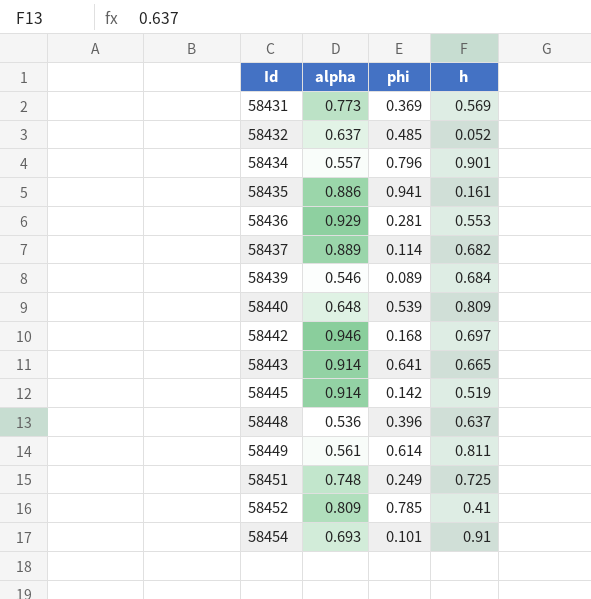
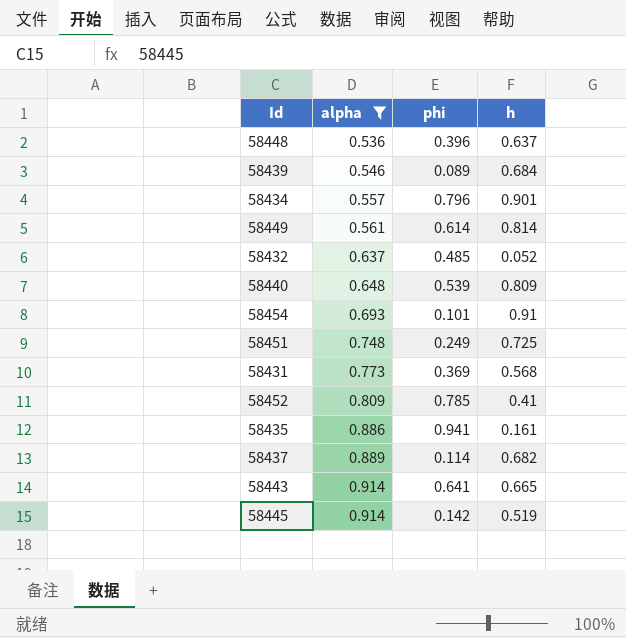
filter: none -> alpha <= 0.914
row order: Id ascending -> alpha ascending
58449 | h: 0.811 -> 0.814
58431 | h: 0.569 -> 0.568

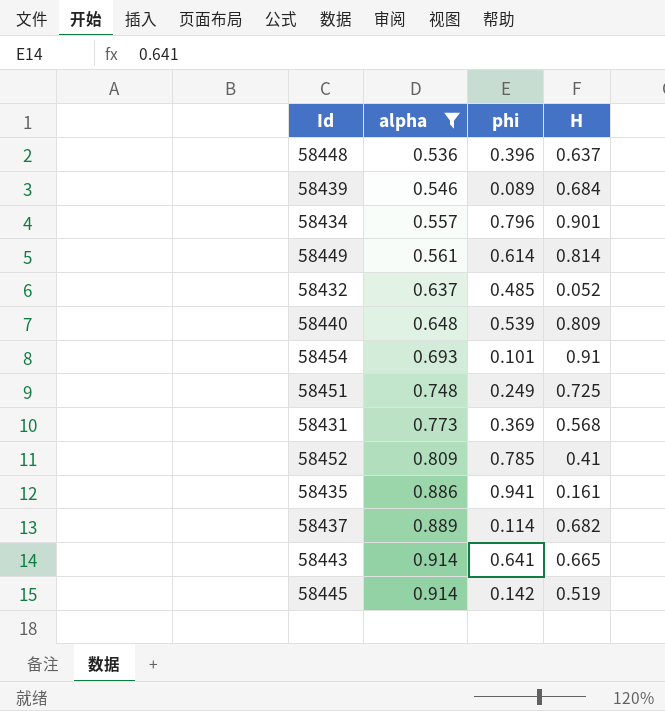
column name: h -> H

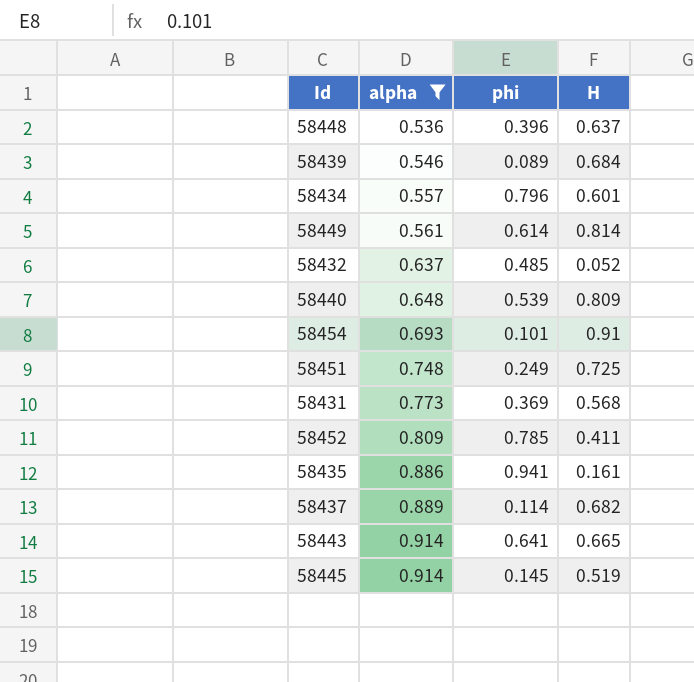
58434 | H: 0.901 -> 0.601
58452 | H: 0.41 -> 0.411
58445 | phi: 0.142 -> 0.145

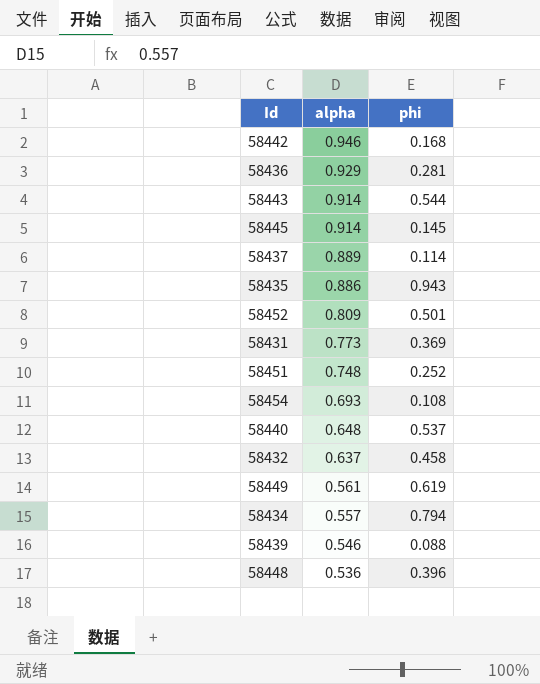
filter: alpha <= 0.914 -> none
row order: alpha ascending -> alpha descending
column H | position: 4 -> none
58443 | phi: 0.641 -> 0.544
58435 | phi: 0.941 -> 0.943
58452 | phi: 0.785 -> 0.501
58451 | phi: 0.249 -> 0.252
58454 | phi: 0.101 -> 0.108
58440 | phi: 0.539 -> 0.537
58432 | phi: 0.485 -> 0.458
58449 | phi: 0.614 -> 0.619
58434 | phi: 0.796 -> 0.794
58439 | phi: 0.089 -> 0.088

